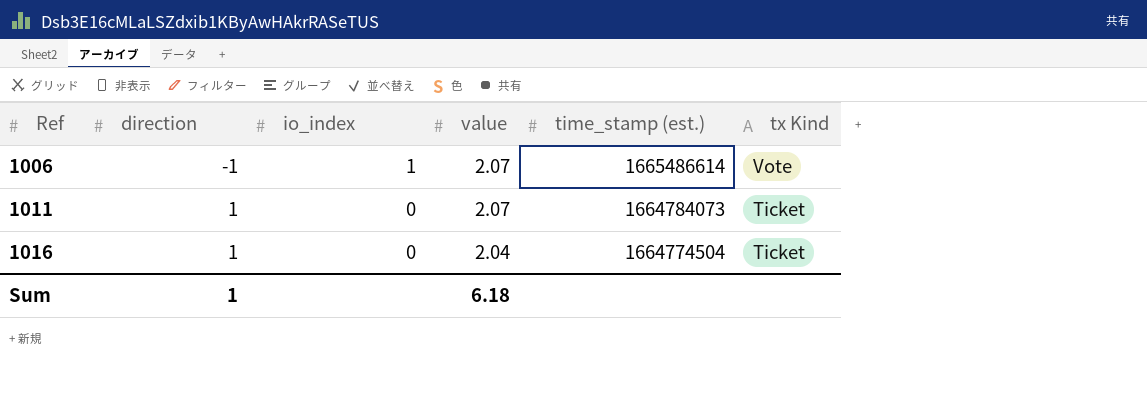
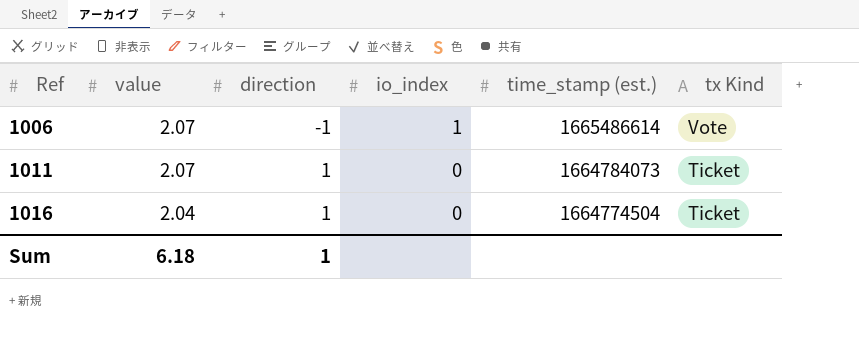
column value | position: 4 -> 2

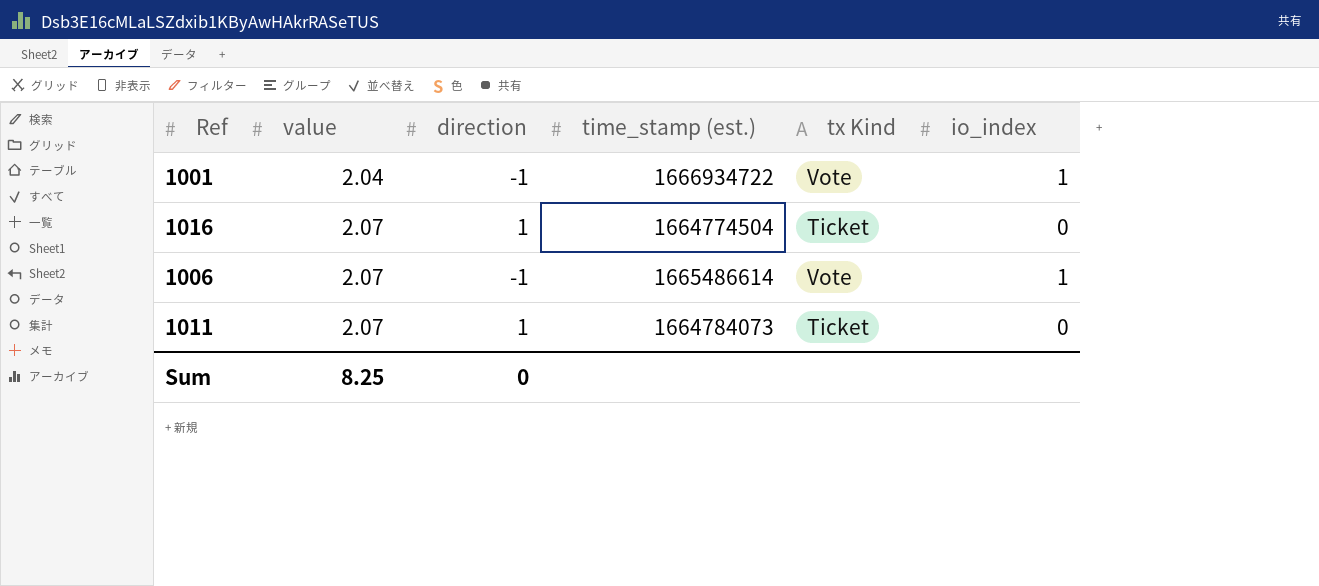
row order: Ref ascending -> value ascending
column io_index | position: 4 -> 6
row 1001: none -> 2.04 | -1 | 1666934722 | Vote | 1
1016 | value: 2.04 -> 2.07
Sum | value: 6.18 -> 8.25
Sum | direction: 1 -> 0

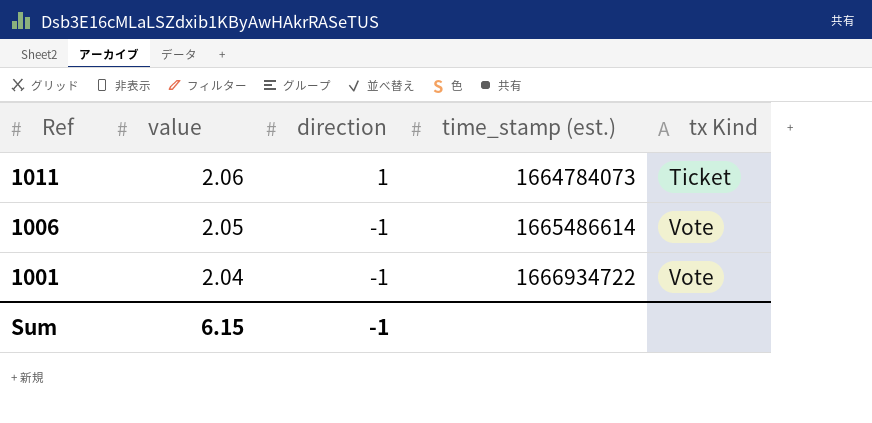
row order: value ascending -> Ref descending
column io_index | position: 6 -> none
row 1016: 2.07 | 1 | 1664774504 | Ticket | 0 -> none
1011 | value: 2.07 -> 2.06
1006 | value: 2.07 -> 2.05
Sum | value: 8.25 -> 6.15
Sum | direction: 0 -> -1

